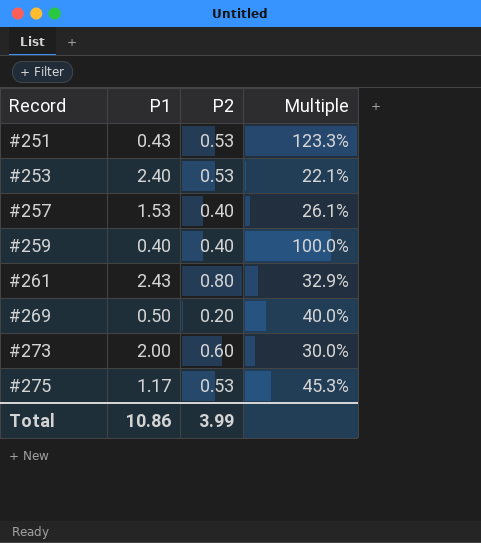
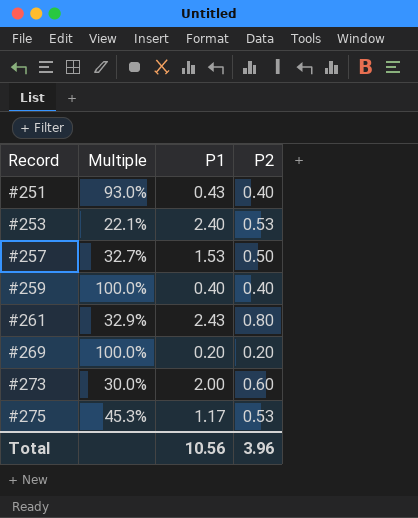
column Multiple | position: 4 -> 2
#251 | Multiple: 123.3% -> 93.0%
#251 | P2: 0.53 -> 0.40
#257 | Multiple: 26.1% -> 32.7%
#257 | P2: 0.40 -> 0.50
#269 | Multiple: 40.0% -> 100.0%
#269 | P1: 0.50 -> 0.20
Total | P1: 10.86 -> 10.56
Total | P2: 3.99 -> 3.96

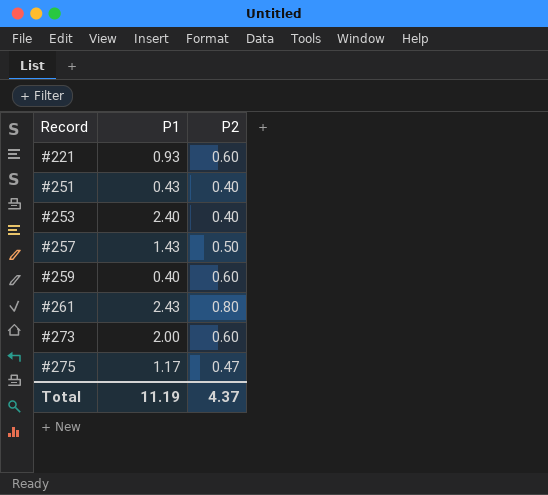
column Multiple | formula: [P2] / [P1] -> none
row #269: 100.0% | 0.20 | 0.20 -> none
row #221: none -> 0.93 | 0.60
#253 | P2: 0.53 -> 0.40
#257 | P1: 1.53 -> 1.43
#259 | P2: 0.40 -> 0.60
#275 | P2: 0.53 -> 0.47
Total | P1: 10.56 -> 11.19
Total | P2: 3.96 -> 4.37

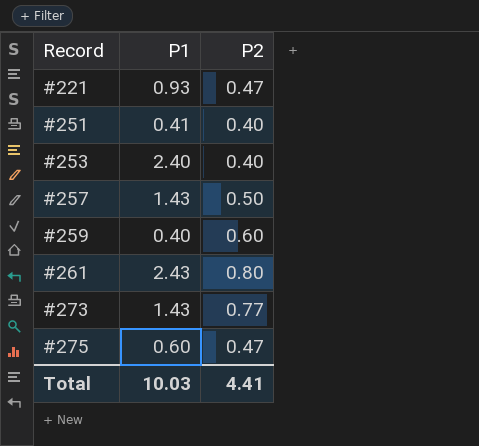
#221 | P2: 0.60 -> 0.47
#251 | P1: 0.43 -> 0.41
#273 | P1: 2.00 -> 1.43
#273 | P2: 0.60 -> 0.77
#275 | P1: 1.17 -> 0.60
Total | P1: 11.19 -> 10.03
Total | P2: 4.37 -> 4.41

